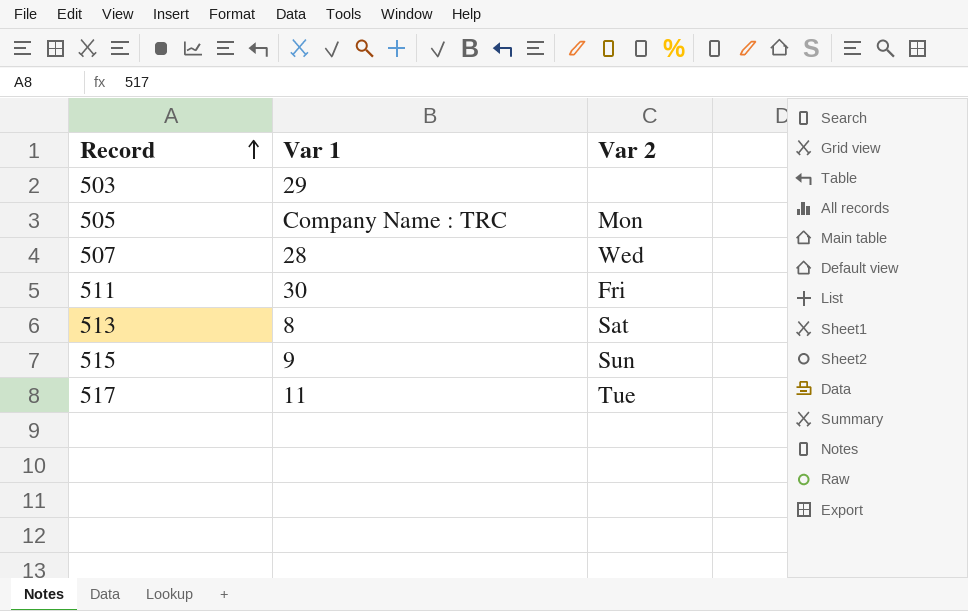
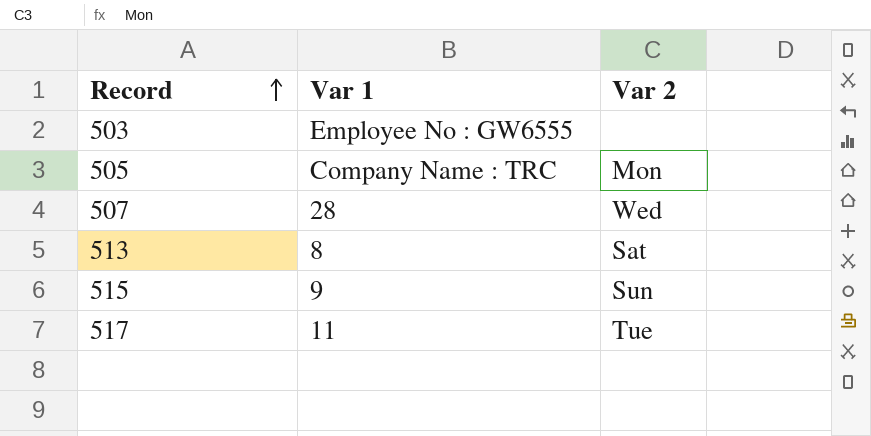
row 511: 30 | Fri -> none
503 | Var 1: 29 -> Employee No : GW6555

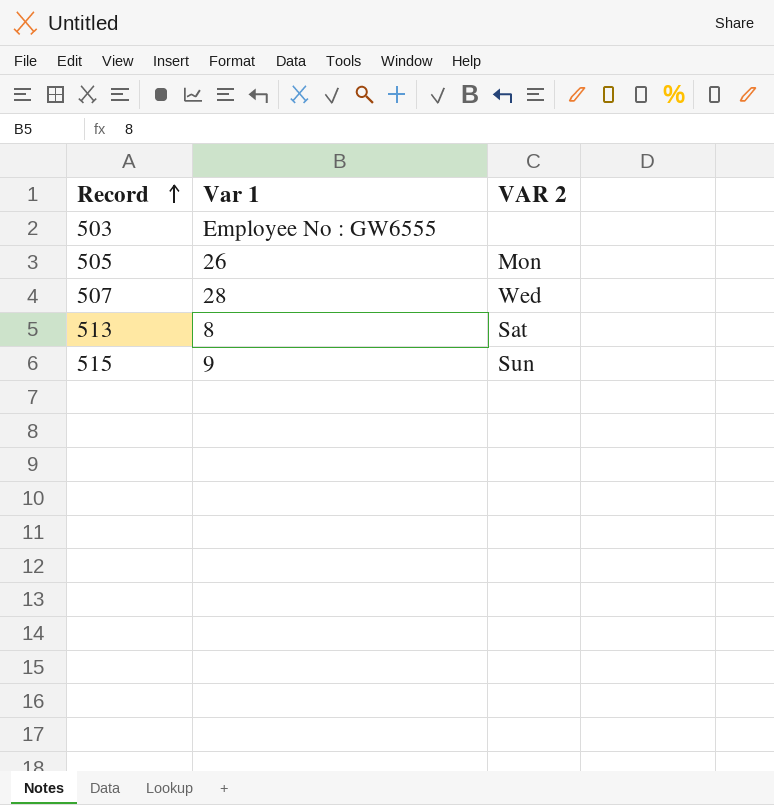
column name: Var 2 -> VAR 2
row 517: 11 | Tue -> none
505 | Var 1: Company Name : TRC -> 26

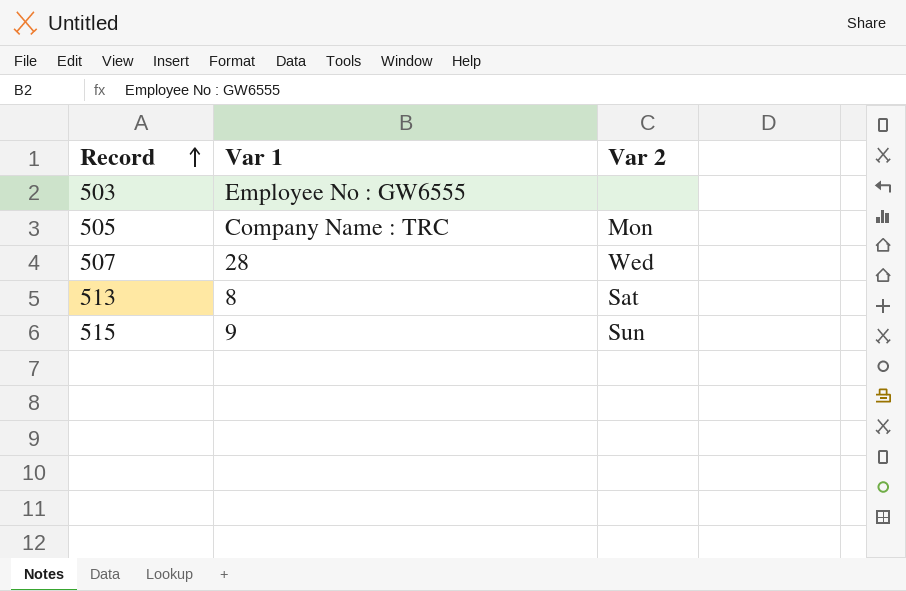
column name: VAR 2 -> Var 2
505 | Var 1: 26 -> Company Name : TRC

